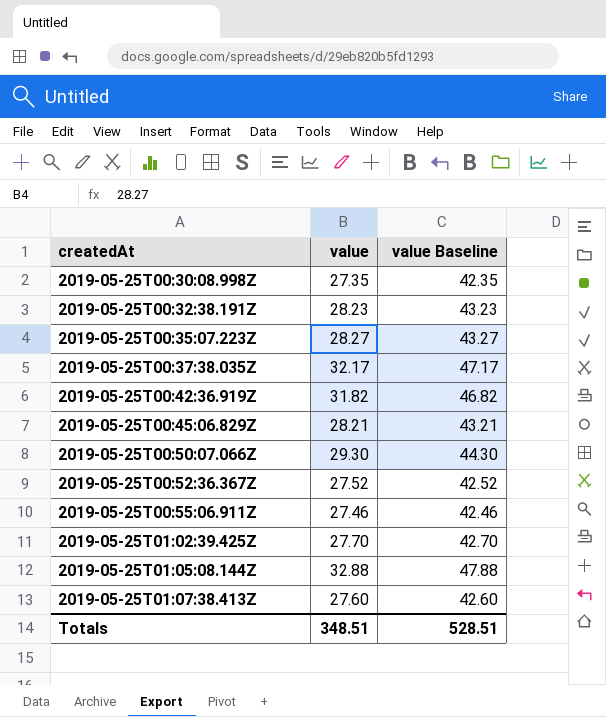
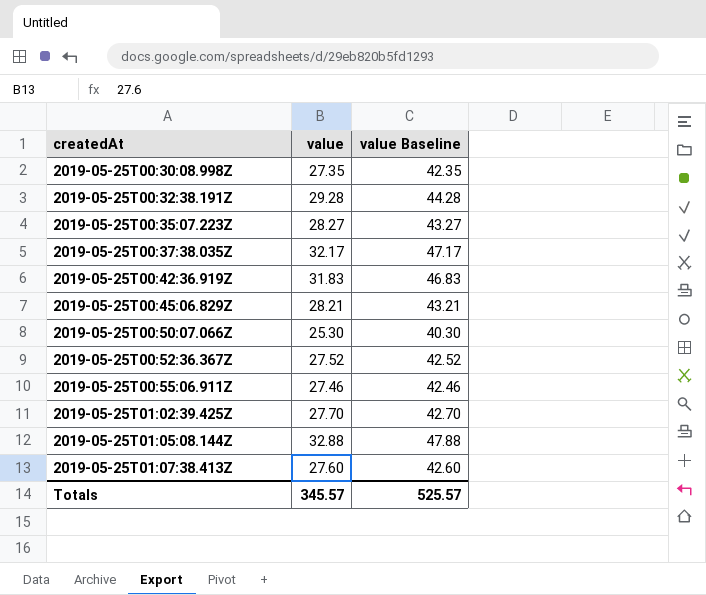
2019-05-25T00:32:38.191Z | value: 28.23 -> 29.28
2019-05-25T00:32:38.191Z | value Baseline: 43.23 -> 44.28
2019-05-25T00:42:36.919Z | value: 31.82 -> 31.83
2019-05-25T00:42:36.919Z | value Baseline: 46.82 -> 46.83
2019-05-25T00:50:07.066Z | value: 29.30 -> 25.30
2019-05-25T00:50:07.066Z | value Baseline: 44.30 -> 40.30
Totals | value: 348.51 -> 345.57
Totals | value Baseline: 528.51 -> 525.57

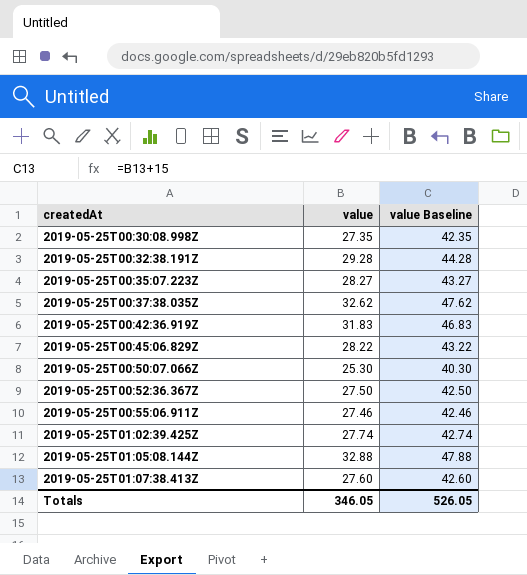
2019-05-25T00:37:38.035Z | value: 32.17 -> 32.62
2019-05-25T00:37:38.035Z | value Baseline: 47.17 -> 47.62
2019-05-25T00:45:06.829Z | value: 28.21 -> 28.22
2019-05-25T00:45:06.829Z | value Baseline: 43.21 -> 43.22
2019-05-25T00:52:36.367Z | value: 27.52 -> 27.50
2019-05-25T00:52:36.367Z | value Baseline: 42.52 -> 42.50
2019-05-25T01:02:39.425Z | value: 27.70 -> 27.74
2019-05-25T01:02:39.425Z | value Baseline: 42.70 -> 42.74
Totals | value: 345.57 -> 346.05
Totals | value Baseline: 525.57 -> 526.05

